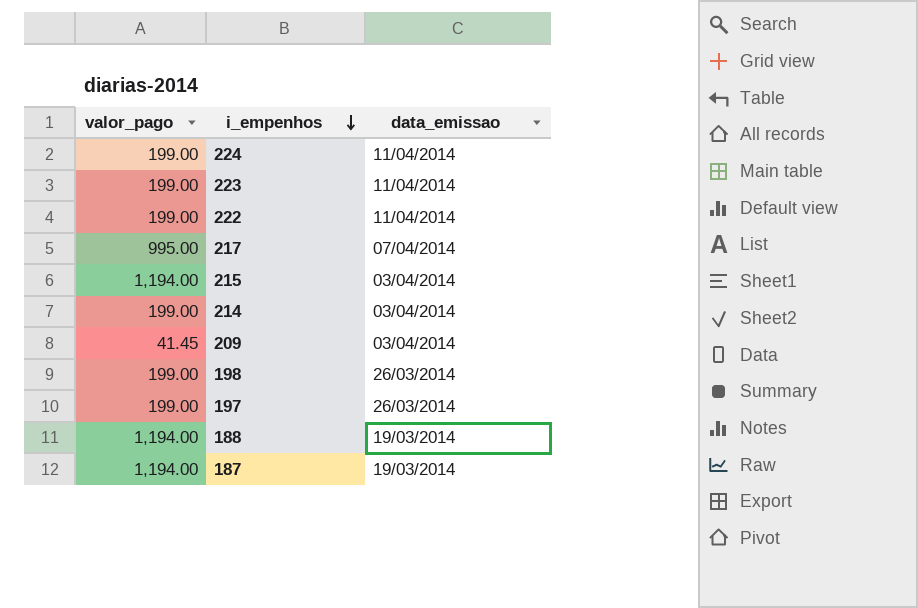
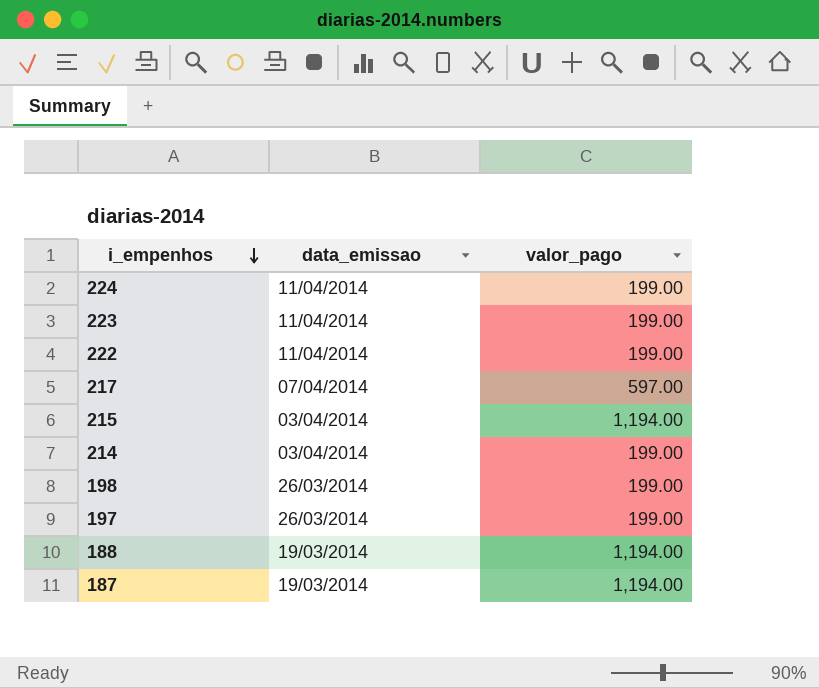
column valor_pago | position: 1 -> 3
row 209: 41.45 | 03/04/2014 -> none
217 | valor_pago: 995.00 -> 597.00

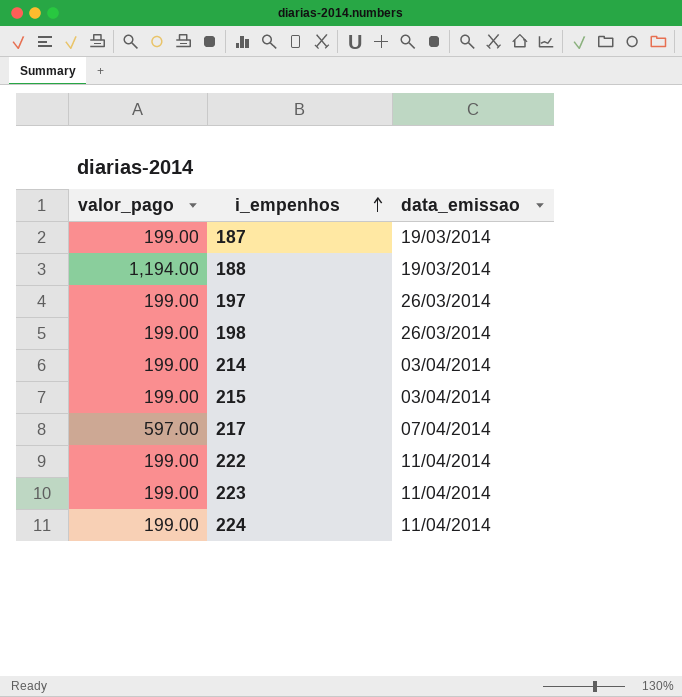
row order: i_empenhos descending -> i_empenhos ascending
column valor_pago | position: 3 -> 1
187 | valor_pago: 1,194.00 -> 199.00
215 | valor_pago: 1,194.00 -> 199.00

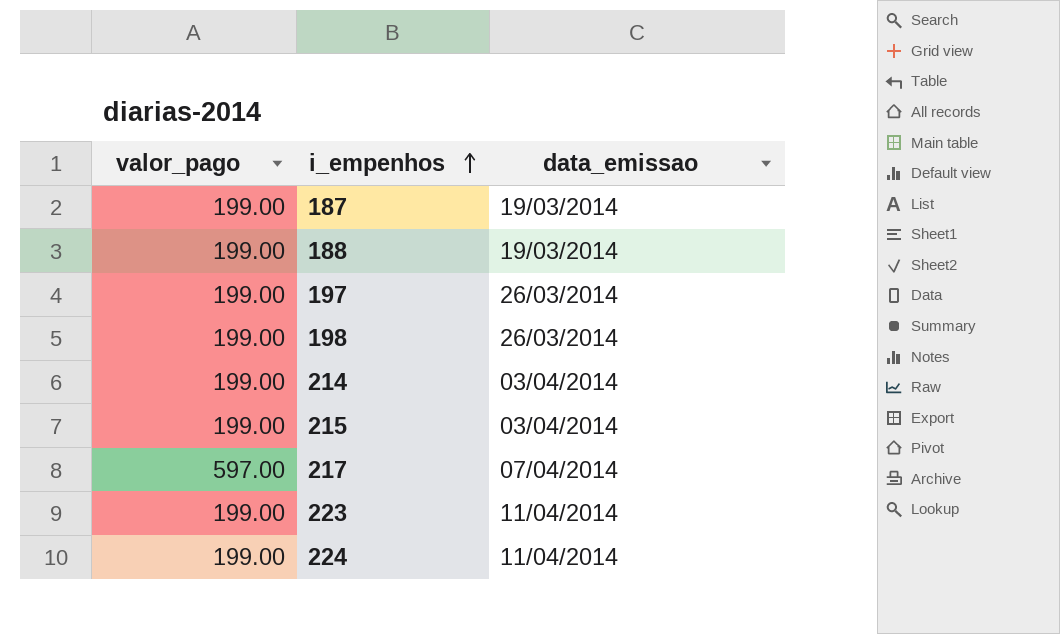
row 222: 199.00 | 11/04/2014 -> none
188 | valor_pago: 1,194.00 -> 199.00

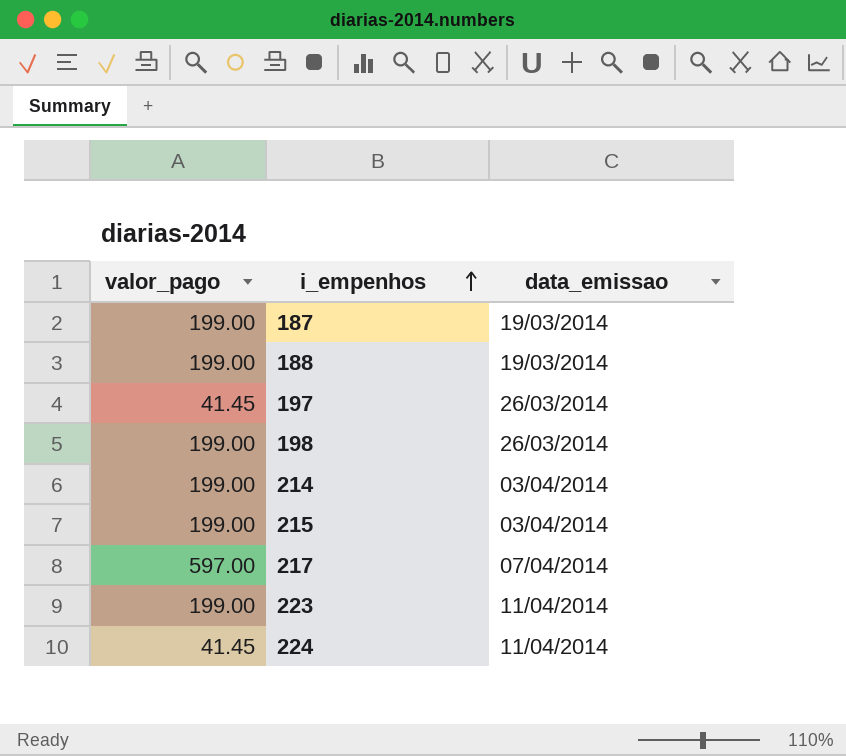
197 | valor_pago: 199.00 -> 41.45
224 | valor_pago: 199.00 -> 41.45

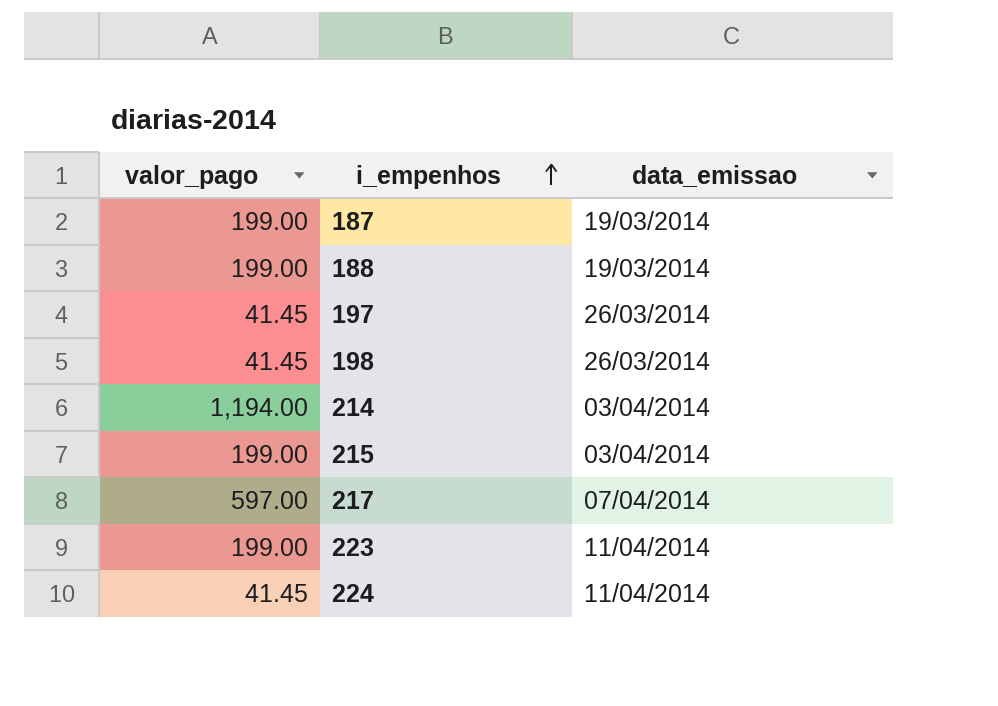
198 | valor_pago: 199.00 -> 41.45
214 | valor_pago: 199.00 -> 1,194.00

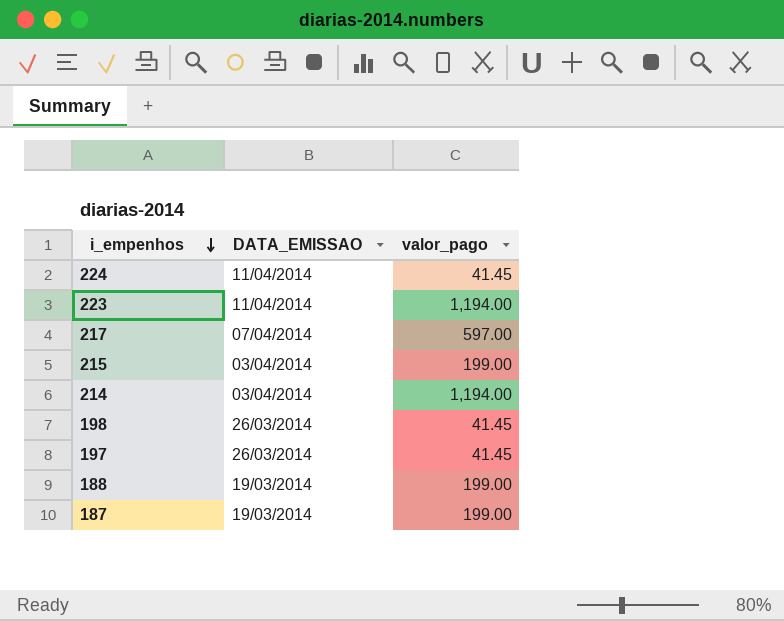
row order: i_empenhos ascending -> i_empenhos descending
column name: data_emissao -> DATA_EMISSAO
column valor_pago | position: 1 -> 3
223 | valor_pago: 199.00 -> 1,194.00

